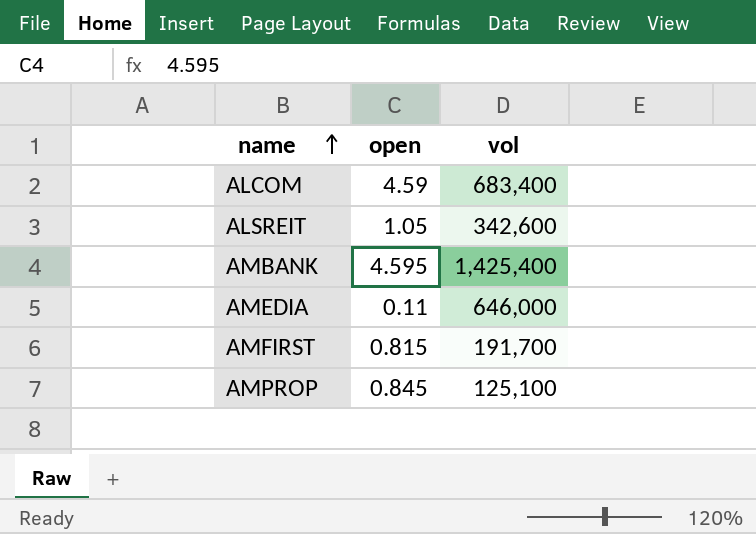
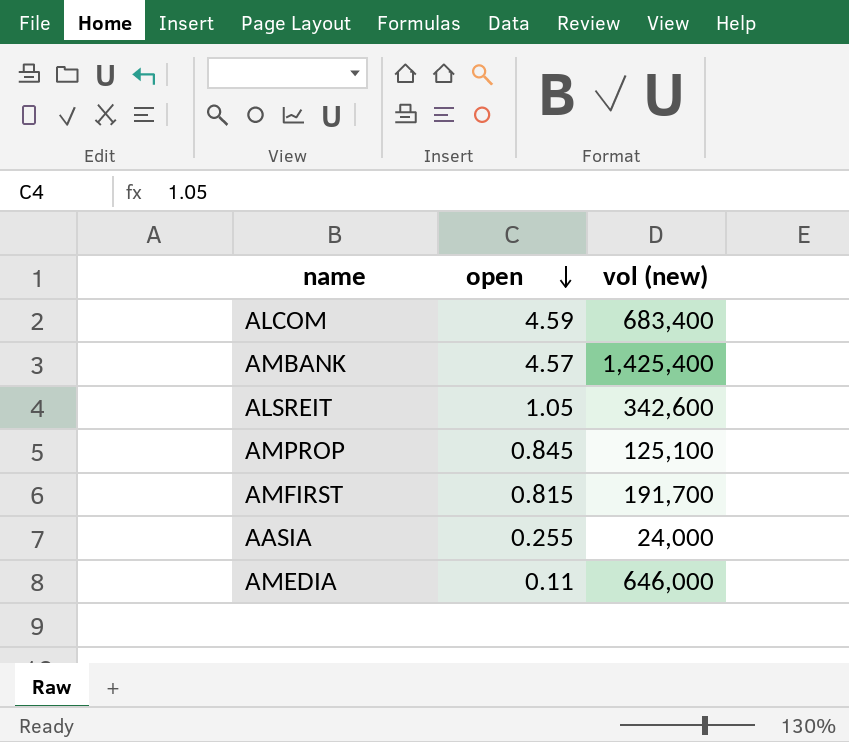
row order: name ascending -> open descending
column name: vol -> vol (new)
AMBANK | open: 4.595 -> 4.57
row AASIA: none -> 0.255 | 24,000

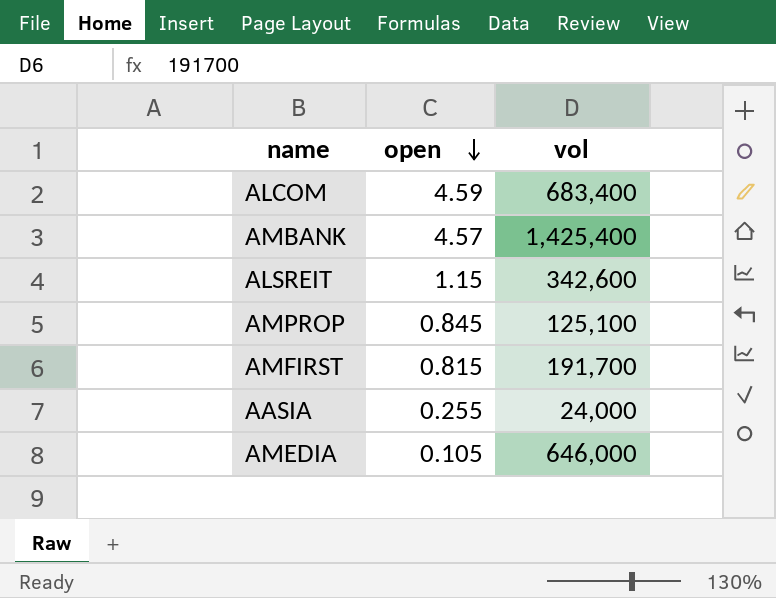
column name: vol (new) -> vol
ALSREIT | open: 1.05 -> 1.15
AMEDIA | open: 0.11 -> 0.105

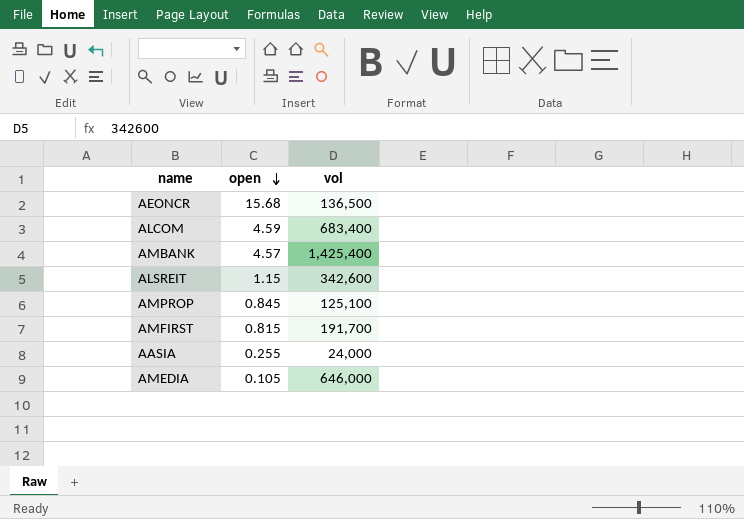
row AEONCR: none -> 15.68 | 136,500

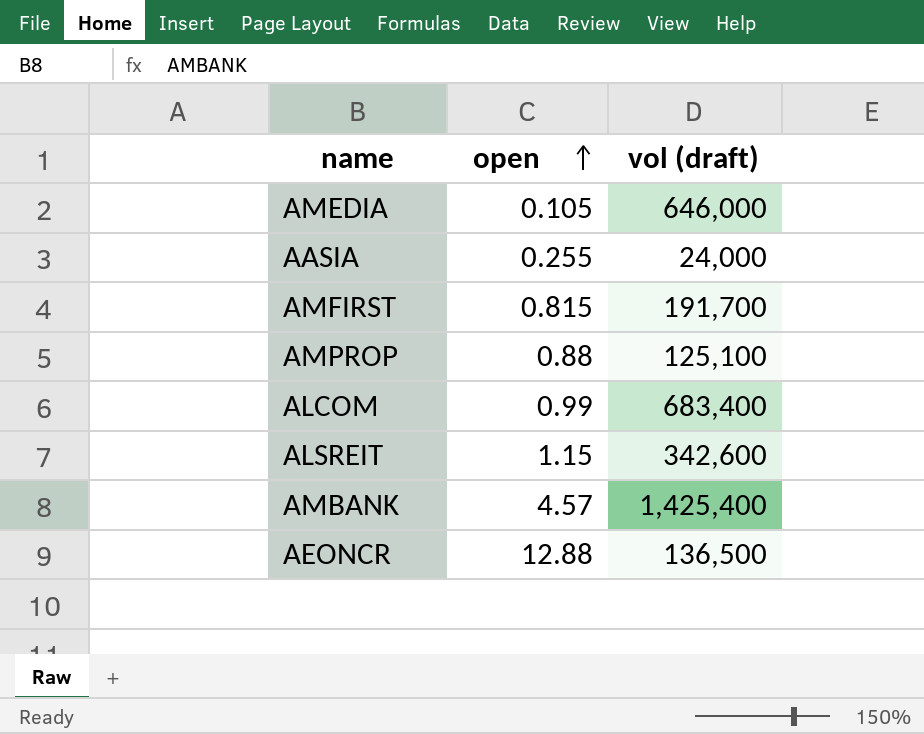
row order: open descending -> open ascending
column name: vol -> vol (draft)
AMPROP | open: 0.845 -> 0.88
ALCOM | open: 4.59 -> 0.99
AEONCR | open: 15.68 -> 12.88

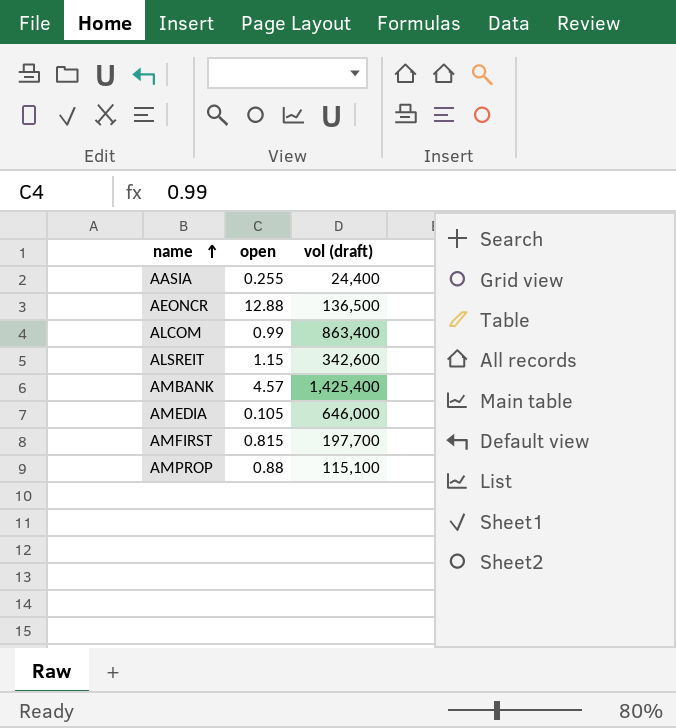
row order: open ascending -> name ascending
AASIA | vol (draft): 24,000 -> 24,400
ALCOM | vol (draft): 683,400 -> 863,400
AMFIRST | vol (draft): 191,700 -> 197,700
AMPROP | vol (draft): 125,100 -> 115,100

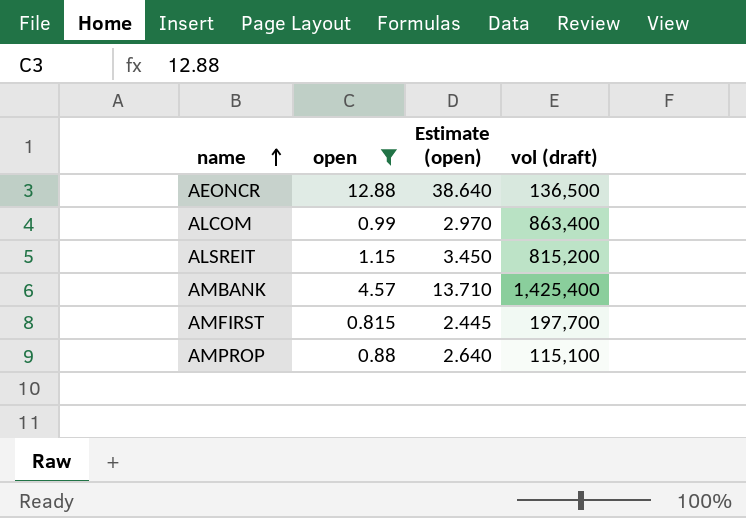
filter: none -> open >= 0.815
column Estimate (open) | formula: none -> [open] * 3
ALSREIT | vol (draft): 342,600 -> 815,200

